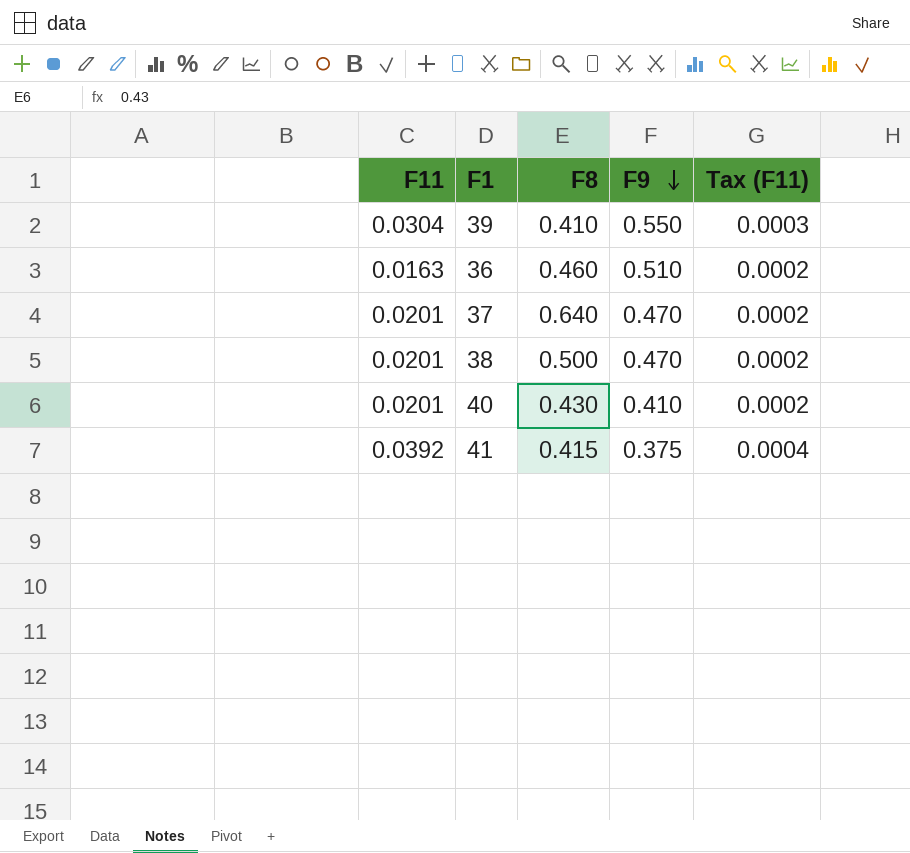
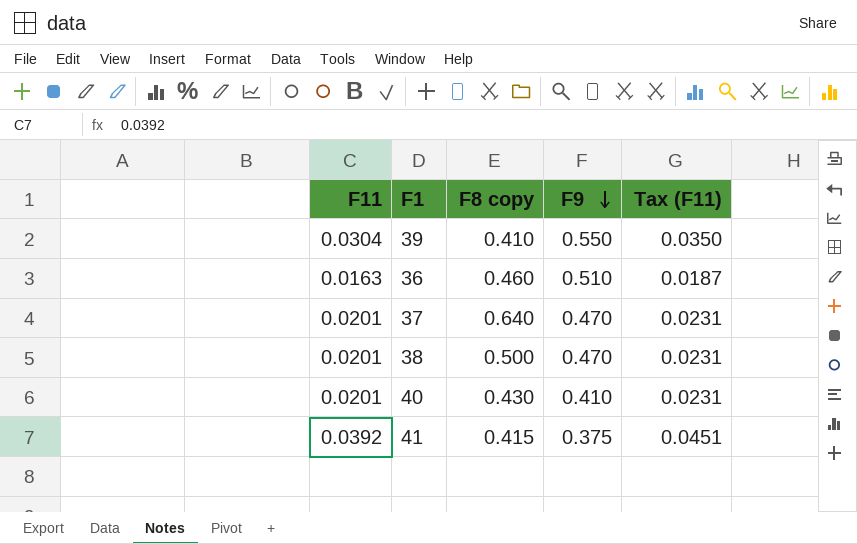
column name: F8 -> F8 copy
column Tax (F11) | formula: [F11] * 0.01 -> [F11] * 1.15

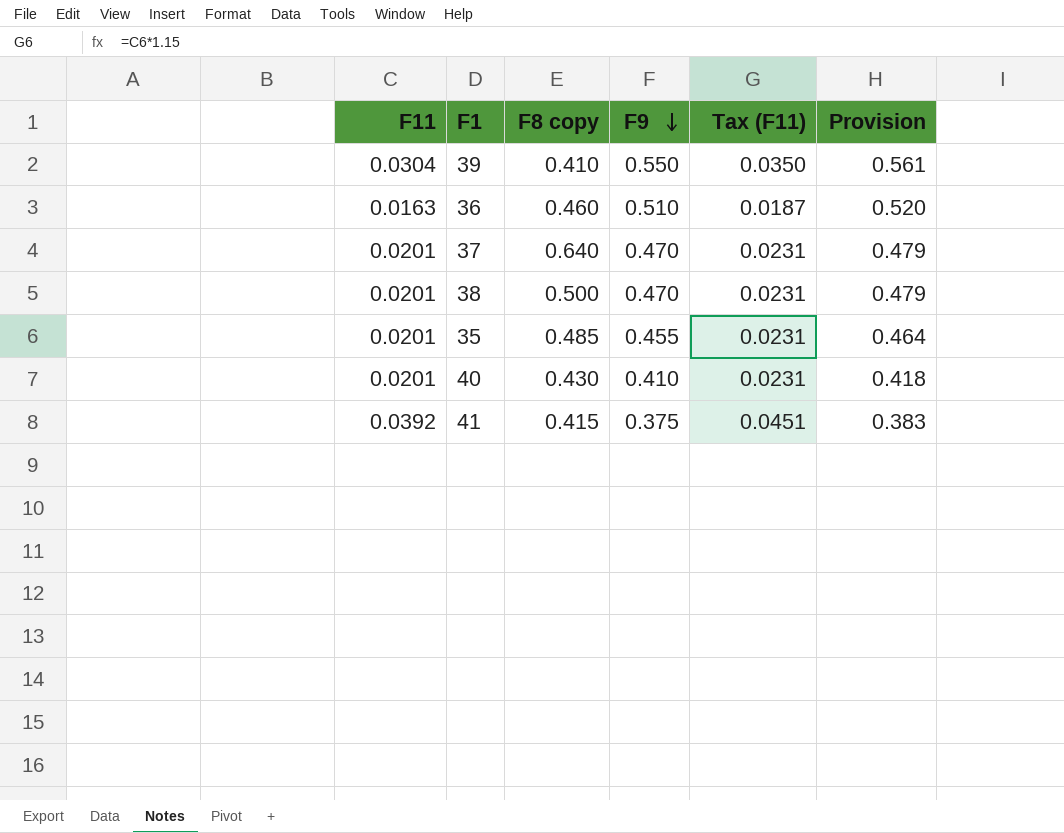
column Provision | formula: none -> [F9] * 1.02
row 35: none -> 0.0201 | 0.485 | 0.455 | 0.0231 | 0.464

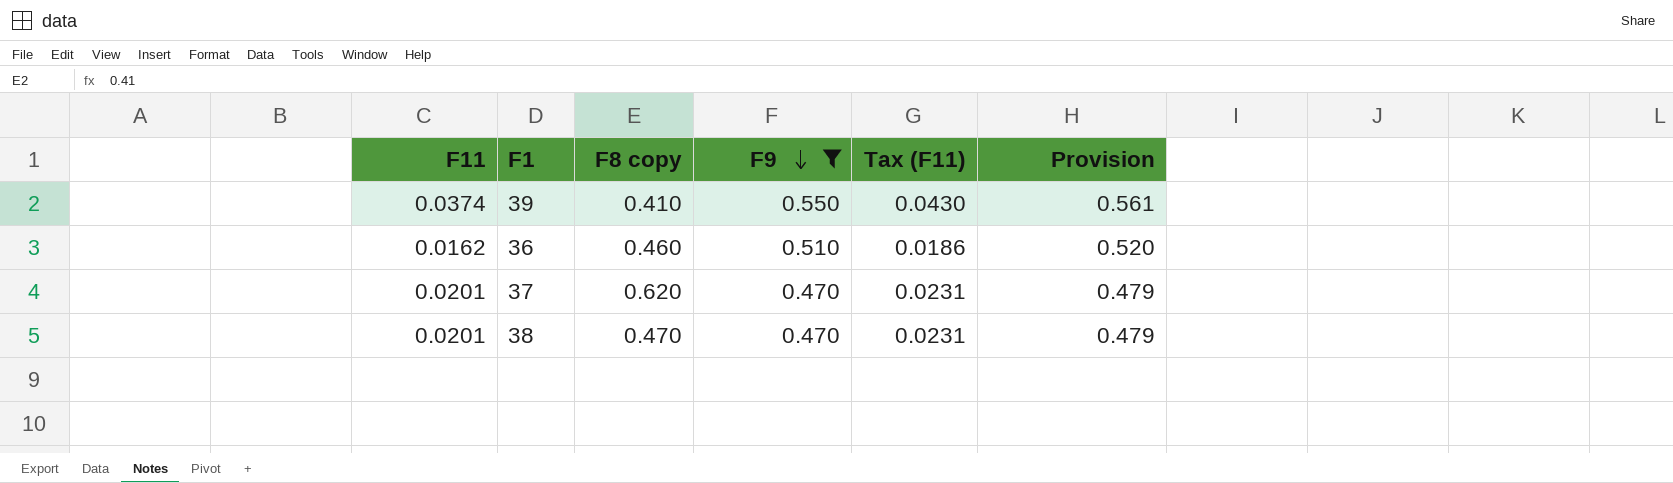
filter: none -> F9 >= 0.470
39 | F11: 0.0304 -> 0.0374
39 | Tax (F11): 0.0350 -> 0.0430
36 | F11: 0.0163 -> 0.0162
36 | Tax (F11): 0.0187 -> 0.0186
37 | F8 copy: 0.640 -> 0.620
38 | F8 copy: 0.500 -> 0.470

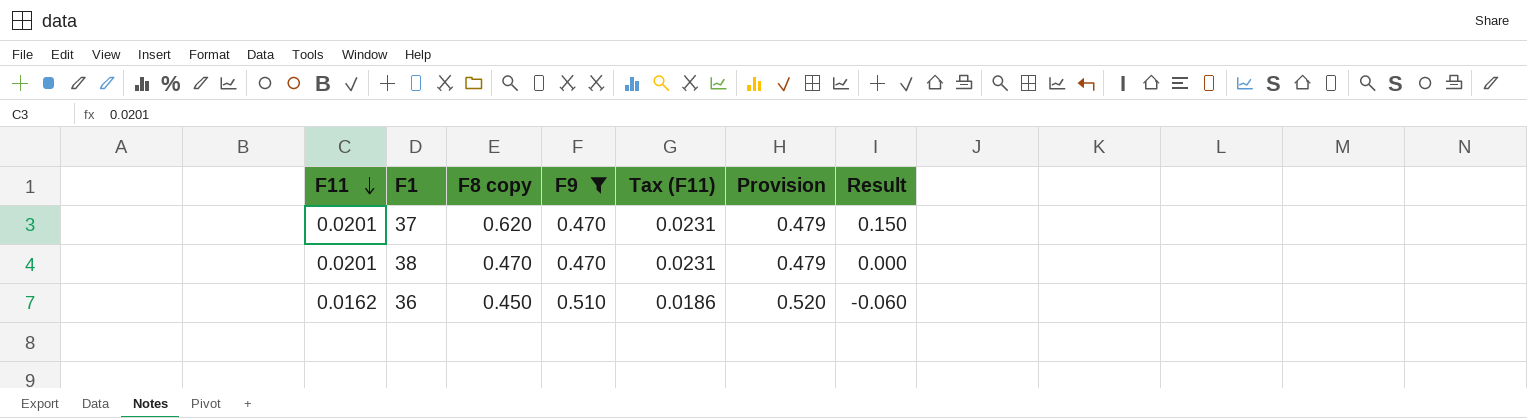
row order: F9 descending -> F11 descending
column Result | formula: none -> [F8 copy] - [F9]
row 39: 0.0374 | 0.410 | 0.550 | 0.0430 | 0.561 -> none
36 | F8 copy: 0.460 -> 0.450

